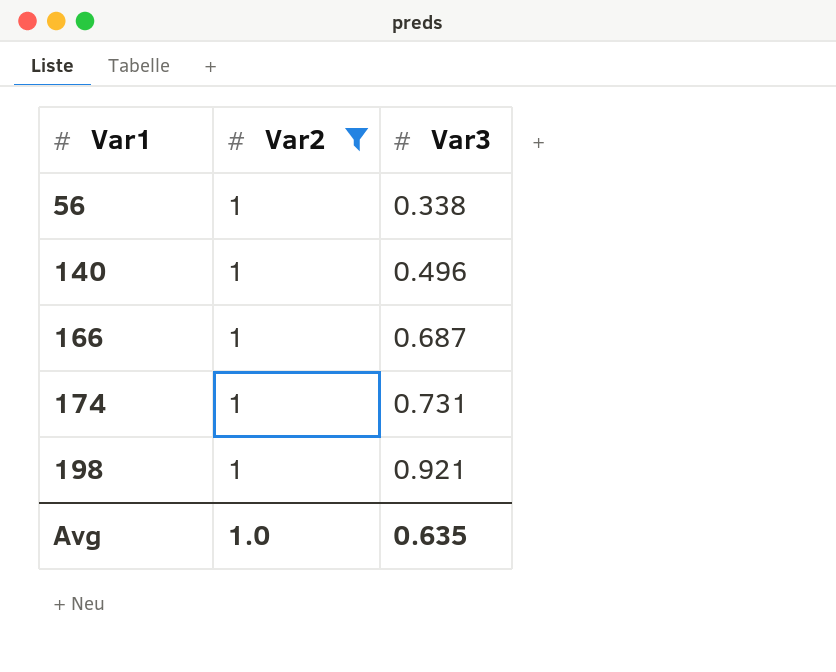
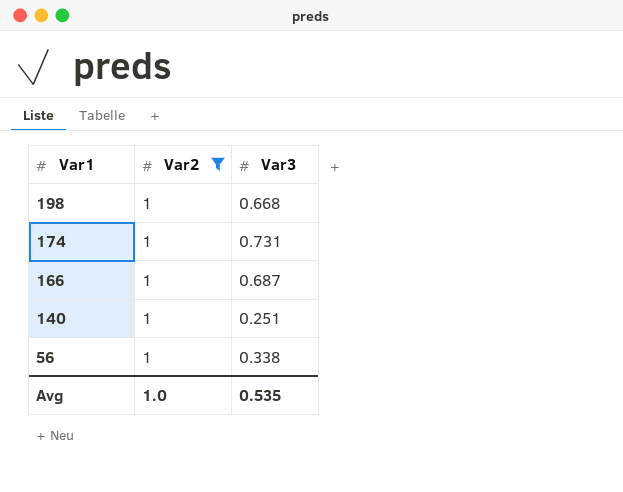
row order: Var1 ascending -> Var1 descending
198 | Var3: 0.921 -> 0.668
140 | Var3: 0.496 -> 0.251
Avg | Var3: 0.635 -> 0.535

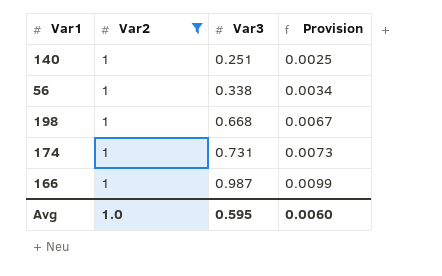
row order: Var1 descending -> Var3 ascending
column Provision | formula: none -> [Var3] * 0.01
166 | Var3: 0.687 -> 0.987
Avg | Var3: 0.535 -> 0.595

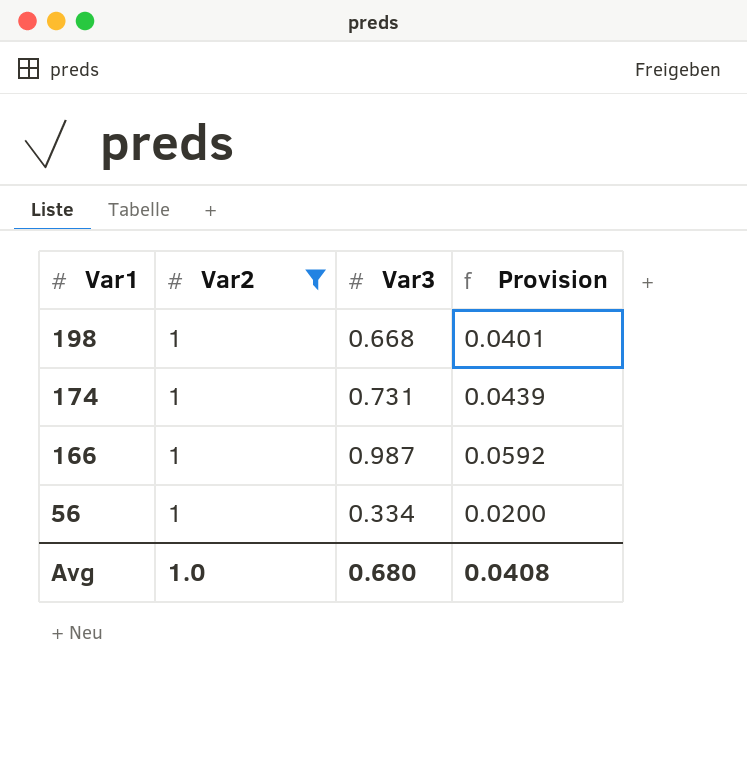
row order: Var3 ascending -> Var1 descending
column Provision | formula: [Var3] * 0.01 -> [Var3] * 0.06
row 140: 1 | 0.251 | 0.0025 -> none
56 | Var3: 0.338 -> 0.334
Avg | Var3: 0.595 -> 0.680
Avg | Provision: 0.0060 -> 0.0408

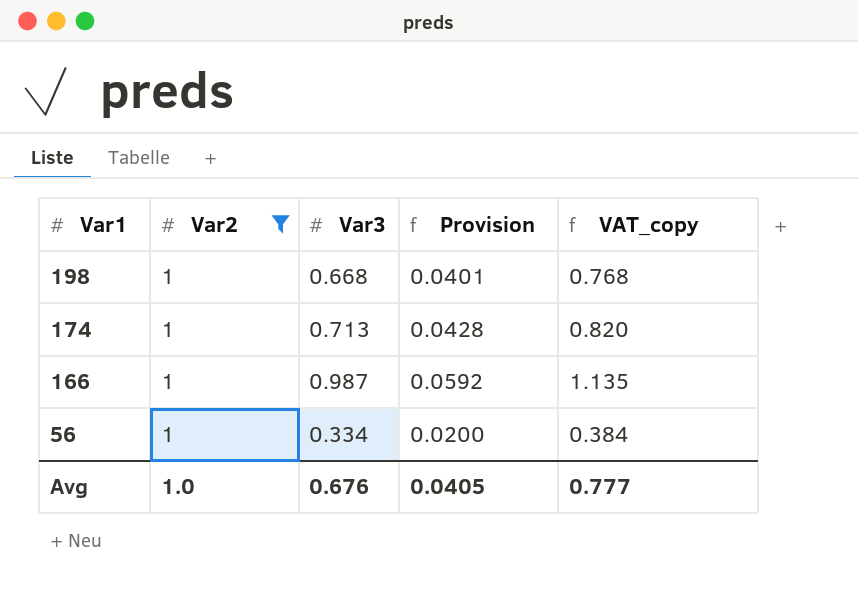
column VAT_copy | formula: none -> [Var3] * 1.15
174 | Var3: 0.731 -> 0.713
174 | Provision: 0.0439 -> 0.0428
Avg | Var3: 0.680 -> 0.676
Avg | Provision: 0.0408 -> 0.0405

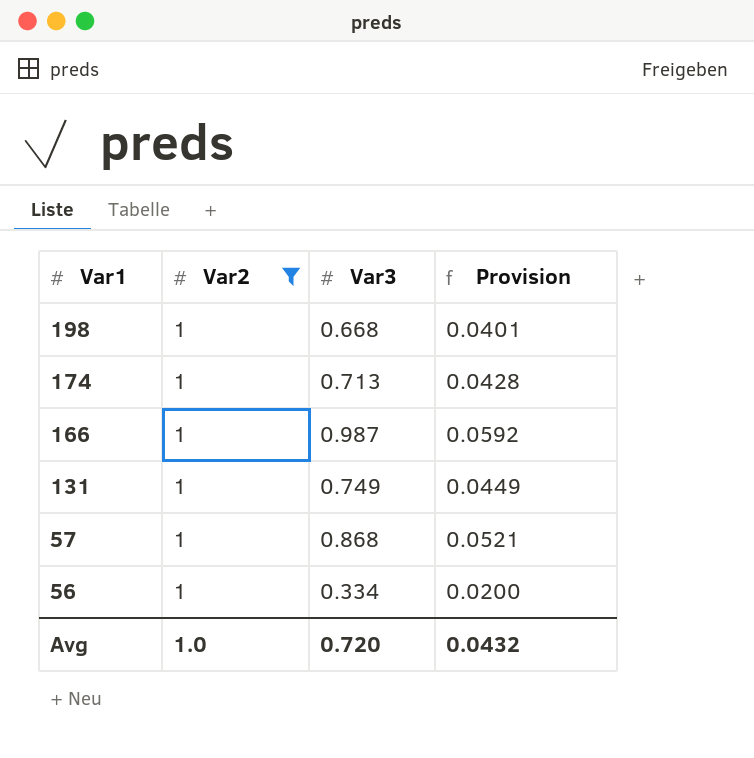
column VAT_copy | formula: [Var3] * 1.15 -> none
row 131: none -> 1 | 0.749 | 0.0449
row 57: none -> 1 | 0.868 | 0.0521
Avg | Var3: 0.676 -> 0.720
Avg | Provision: 0.0405 -> 0.0432

